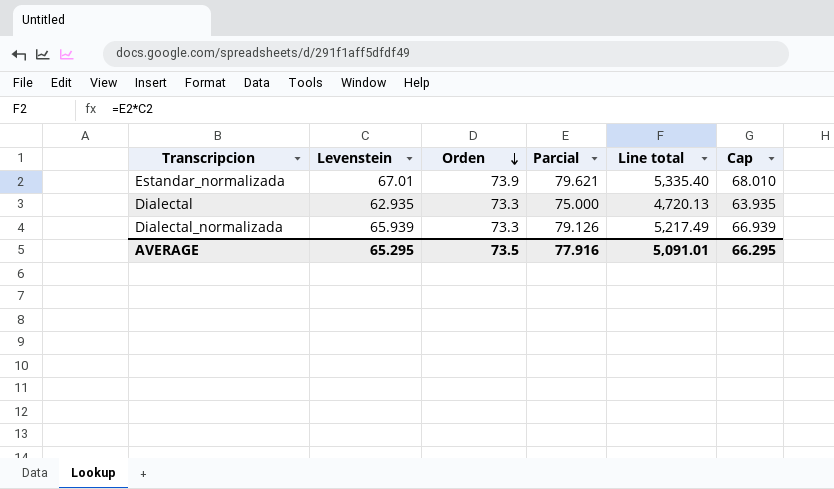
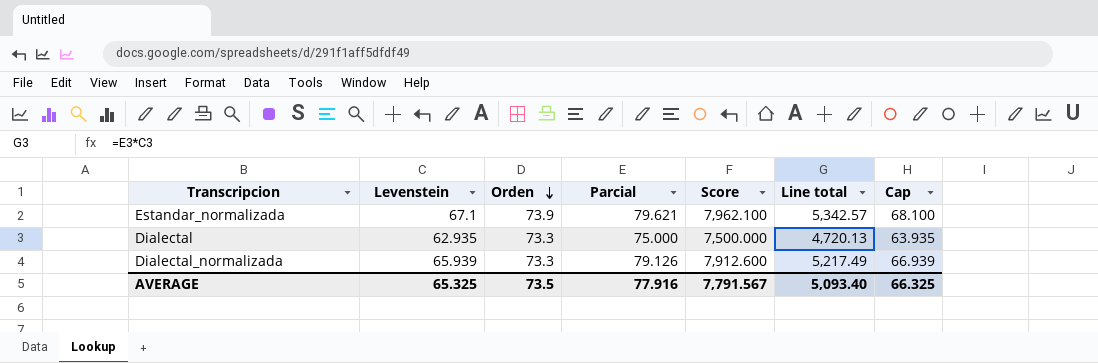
column Score | formula: none -> [Parcial] * 100
Estandar_normalizada | Levenstein: 67.01 -> 67.1
Estandar_normalizada | Line total: 5,335.40 -> 5,342.57
Estandar_normalizada | Cap: 68.010 -> 68.100
AVERAGE | Levenstein: 65.295 -> 65.325
AVERAGE | Line total: 5,091.01 -> 5,093.40
AVERAGE | Cap: 66.295 -> 66.325

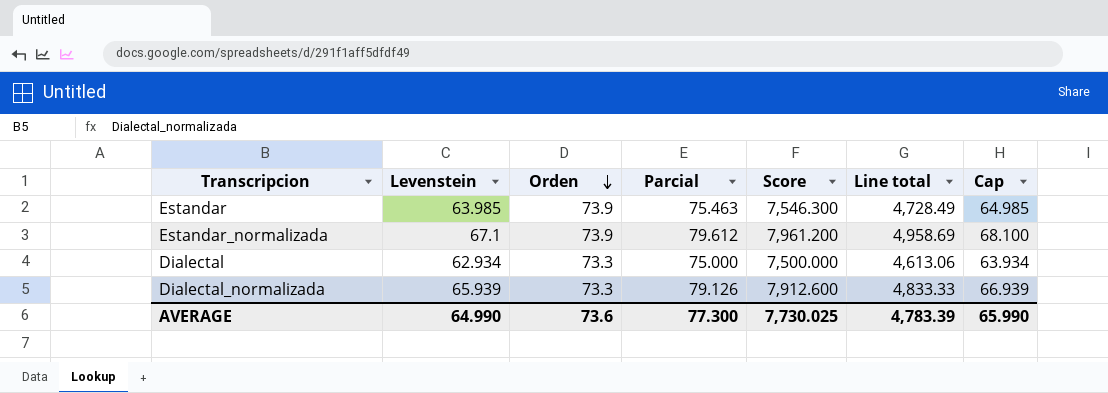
column Line total | formula: [Levenstein] * [Parcial] -> [Levenstein] * [Orden]
row Estandar: none -> 63.985 | 73.9 | 75.463 | 7,546.300 | 4,728.49 | 64.985
Estandar_normalizada | Parcial: 79.621 -> 79.612
Estandar_normalizada | Score: 7,962.100 -> 7,961.200
Dialectal | Levenstein: 62.935 -> 62.934
Dialectal | Cap: 63.935 -> 63.934
AVERAGE | Levenstein: 65.325 -> 64.990
AVERAGE | Orden: 73.5 -> 73.6
AVERAGE | Parcial: 77.916 -> 77.300
AVERAGE | Score: 7,791.567 -> 7,730.025
AVERAGE | Line total: 5,093.40 -> 4,783.39
AVERAGE | Cap: 66.325 -> 65.990

